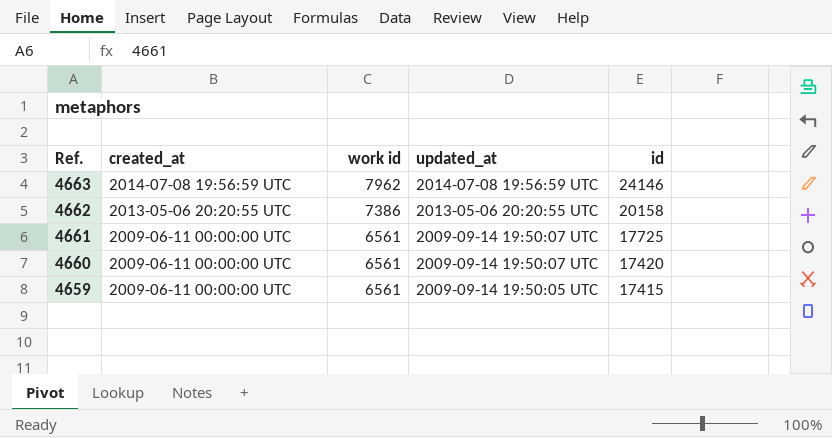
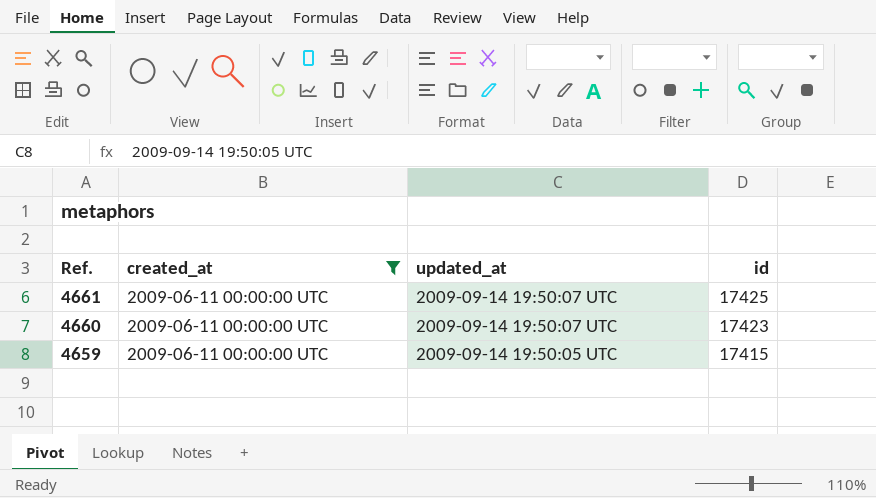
filter: none -> created_at = 2009-06-11 00:00:00 UTC
column work id | position: 3 -> none
4661 | id: 17725 -> 17425
4660 | id: 17420 -> 17423

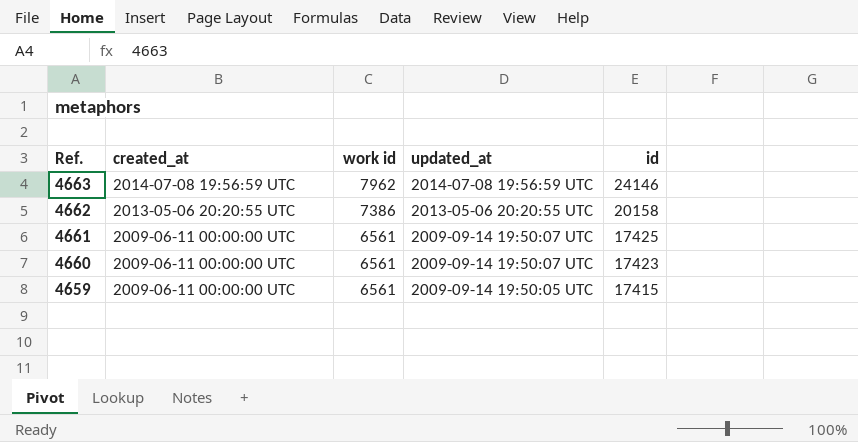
filter: created_at = 2009-06-11 00:00:00 UTC -> none
column work id | position: none -> 3

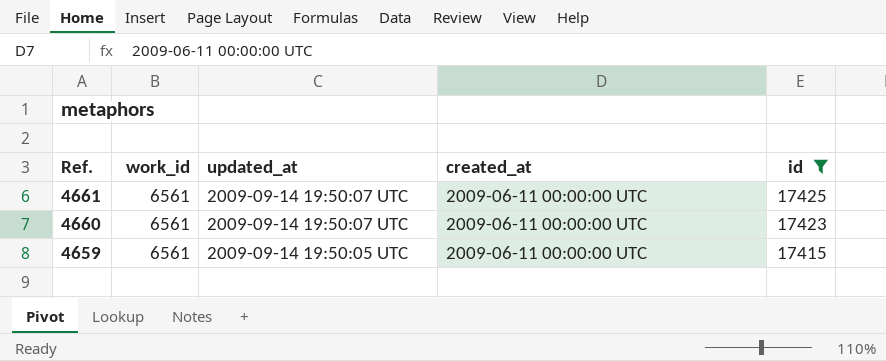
filter: none -> id <= 17425
column name: work id -> work_id
column created_at | position: 2 -> 4

